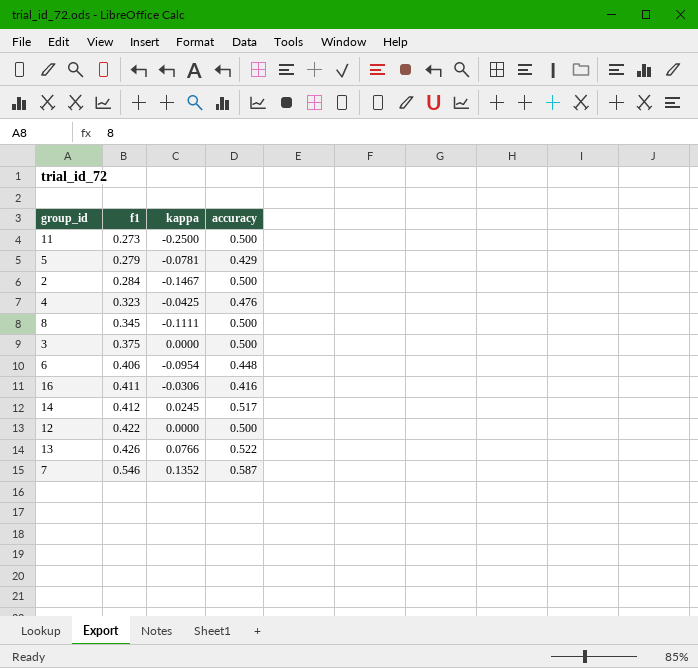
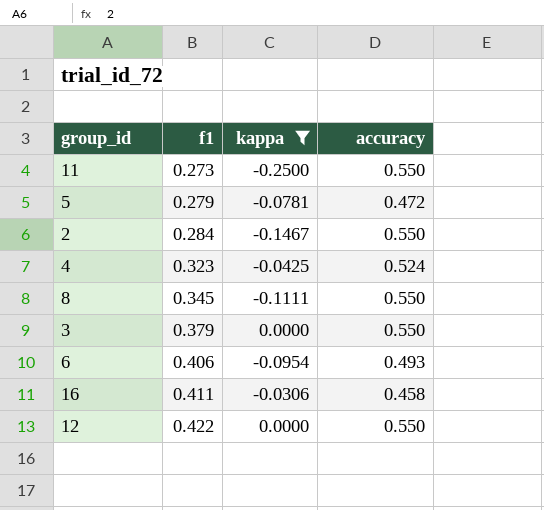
filter: none -> kappa <= 0.0000
11 | accuracy: 0.500 -> 0.550
5 | accuracy: 0.429 -> 0.472
2 | accuracy: 0.500 -> 0.550
4 | accuracy: 0.476 -> 0.524
8 | accuracy: 0.500 -> 0.550
3 | f1: 0.375 -> 0.379
3 | accuracy: 0.500 -> 0.550
6 | accuracy: 0.448 -> 0.493
16 | accuracy: 0.416 -> 0.458
12 | accuracy: 0.500 -> 0.550

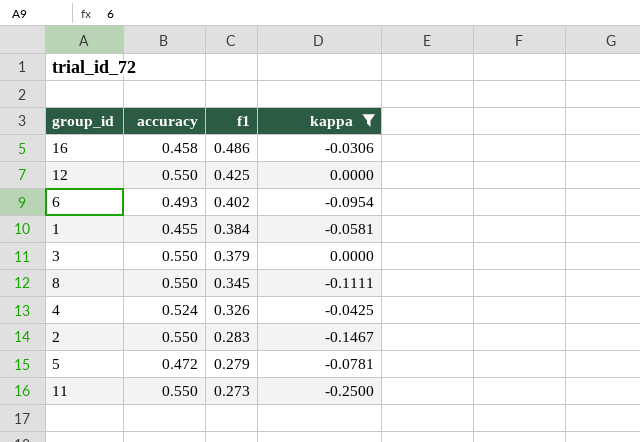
row order: f1 ascending -> f1 descending
column accuracy | position: 4 -> 2
16 | f1: 0.411 -> 0.486
12 | f1: 0.422 -> 0.425
6 | f1: 0.406 -> 0.402
row 1: none -> 0.455 | 0.384 | -0.0581
4 | f1: 0.323 -> 0.326
2 | f1: 0.284 -> 0.283

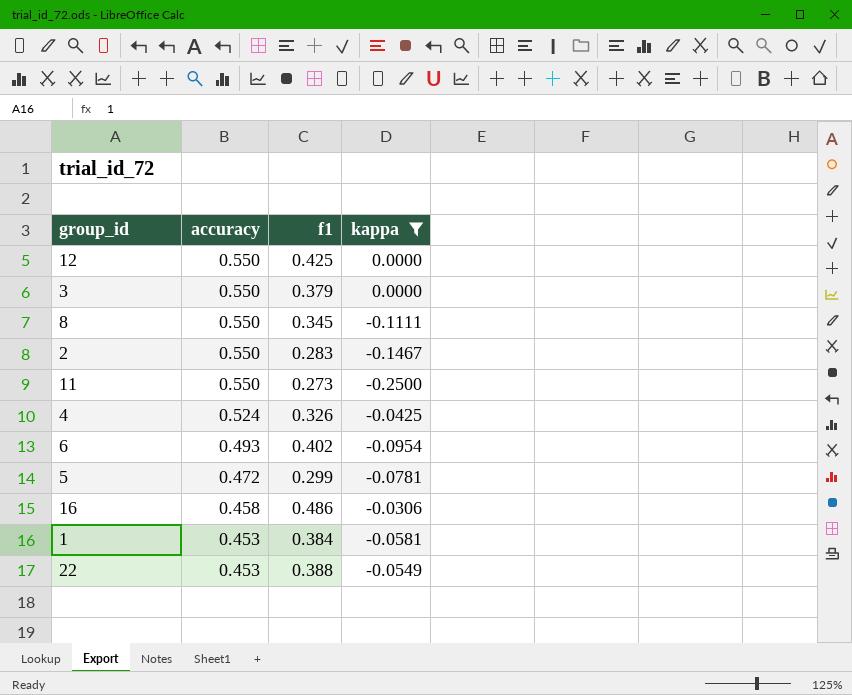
row order: f1 descending -> accuracy descending
5 | f1: 0.279 -> 0.299
1 | accuracy: 0.455 -> 0.453
row 22: none -> 0.453 | 0.388 | -0.0549

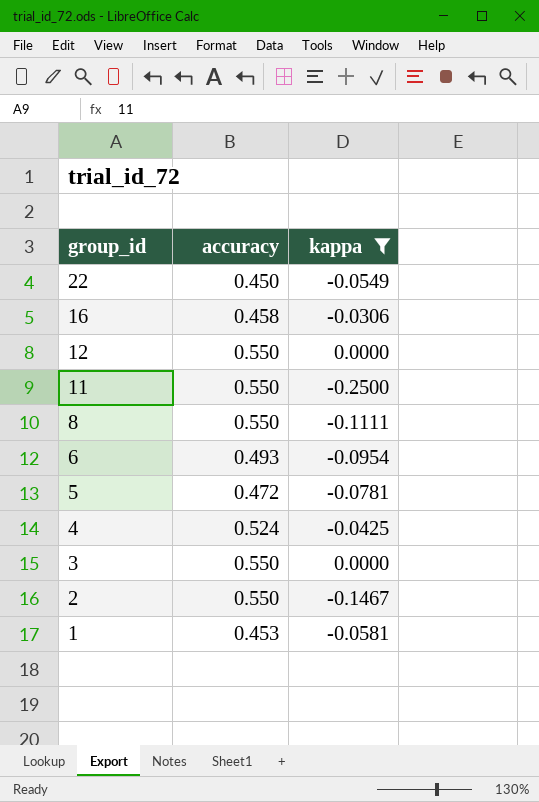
row order: accuracy descending -> group_id descending
column f1 | position: 3 -> none
22 | accuracy: 0.453 -> 0.450

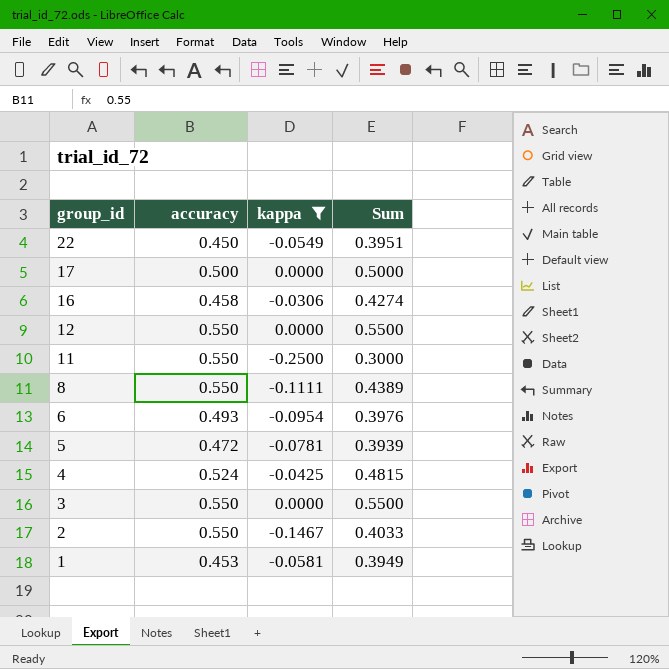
column Sum | formula: none -> [accuracy] + [kappa]
row 17: none -> 0.500 | 0.0000 | 0.5000

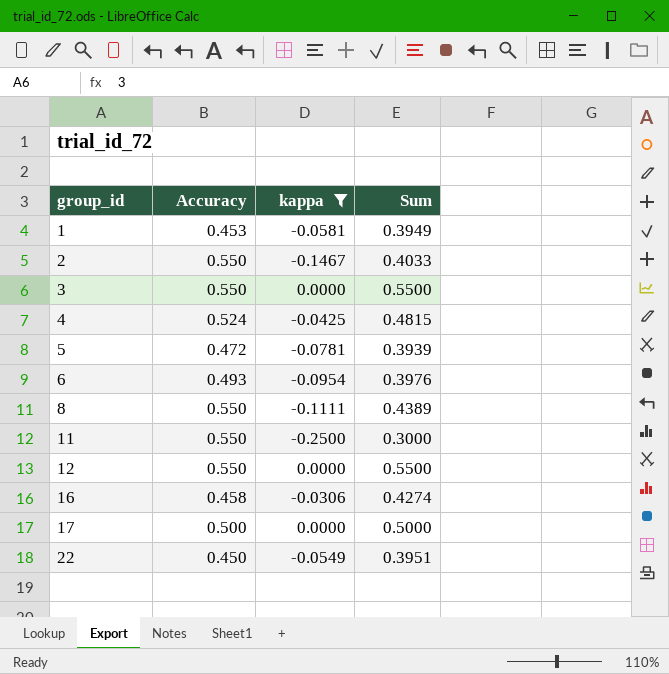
row order: group_id descending -> group_id ascending
column name: accuracy -> Accuracy

